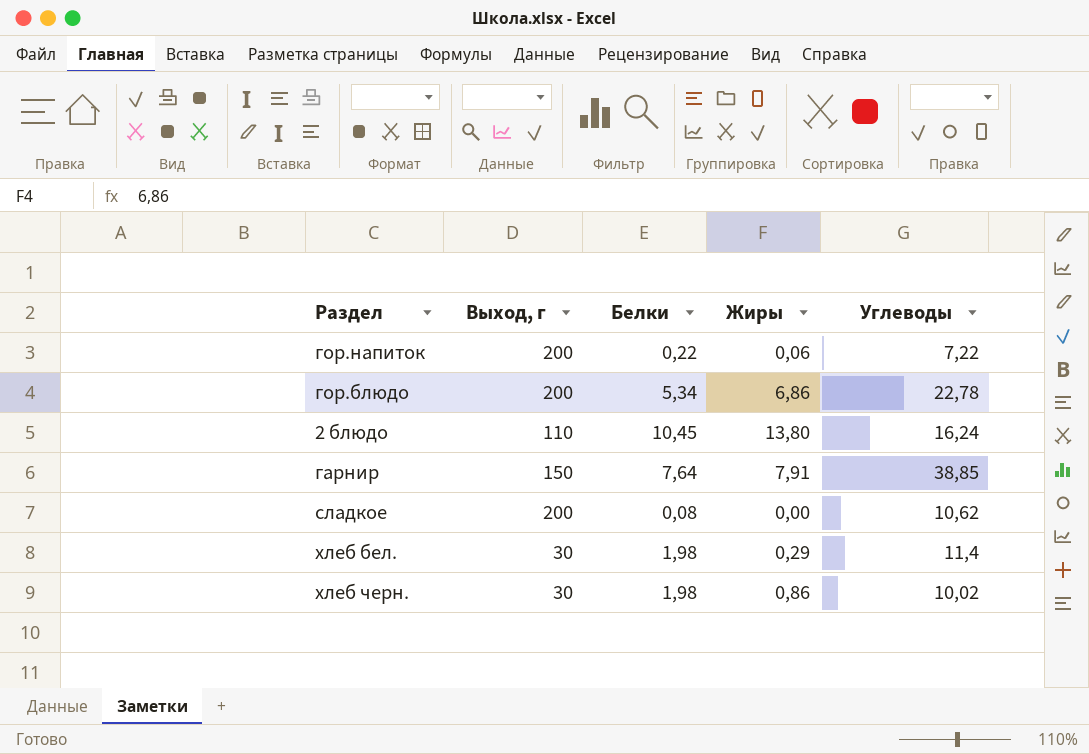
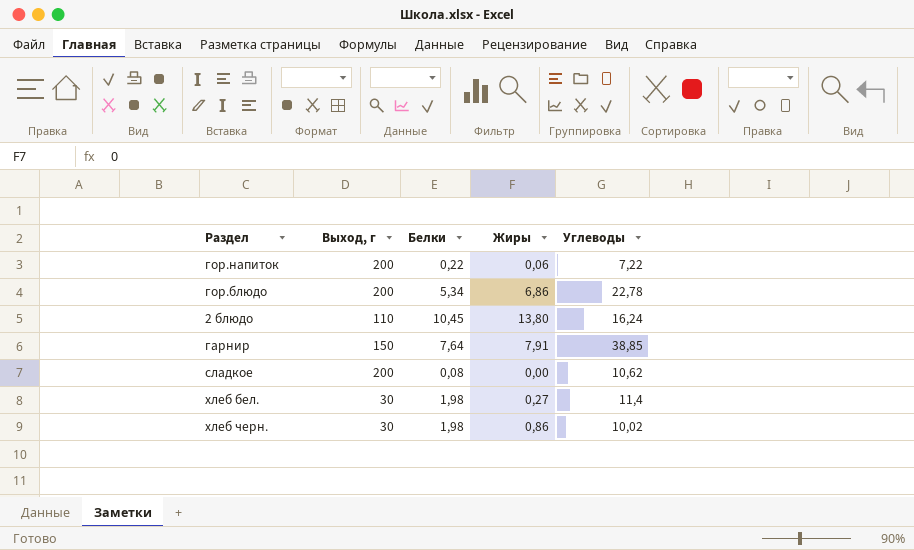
хлеб бел. | Жиры: 0,29 -> 0,27

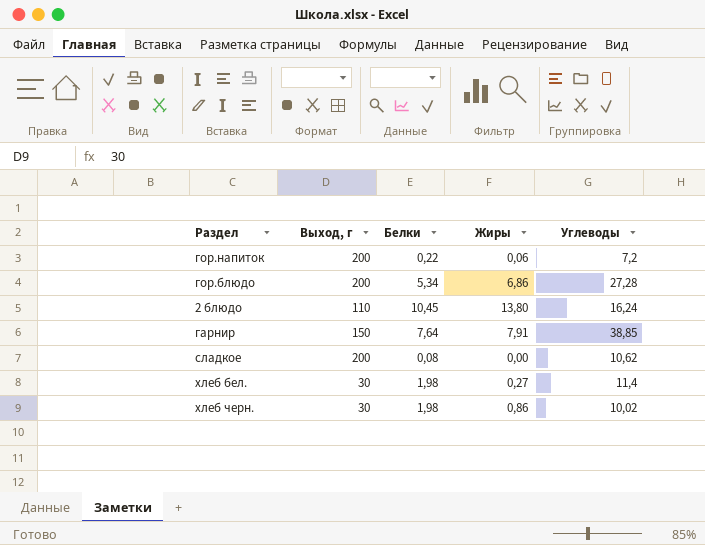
гор.напиток | Углеводы: 7,22 -> 7,2
гор.блюдо | Углеводы: 22,78 -> 27,28

